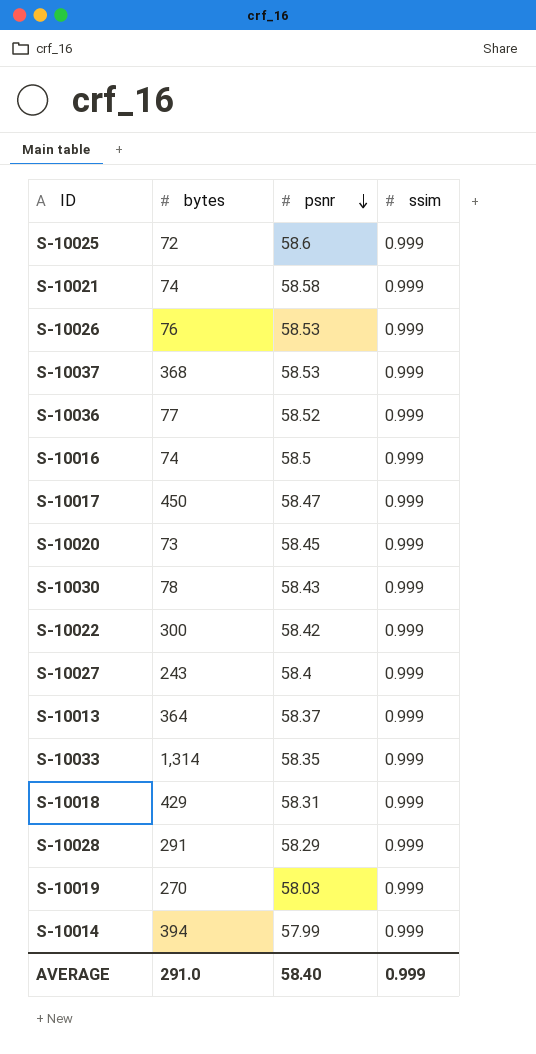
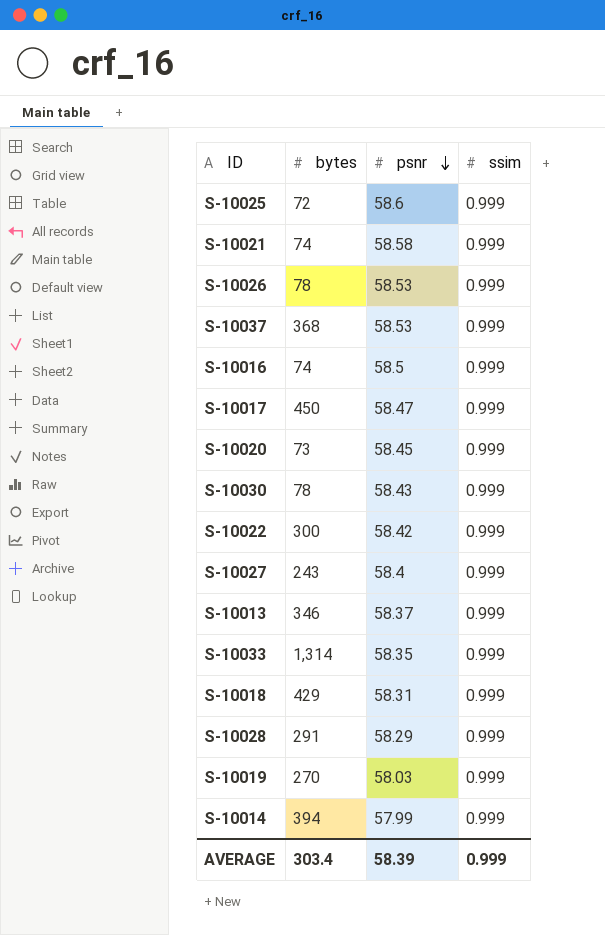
row S-10036: 77 | 58.52 | 0.999 -> none
S-10026 | bytes: 76 -> 78
S-10013 | bytes: 364 -> 346
AVERAGE | bytes: 291.0 -> 303.4
AVERAGE | psnr: 58.40 -> 58.39

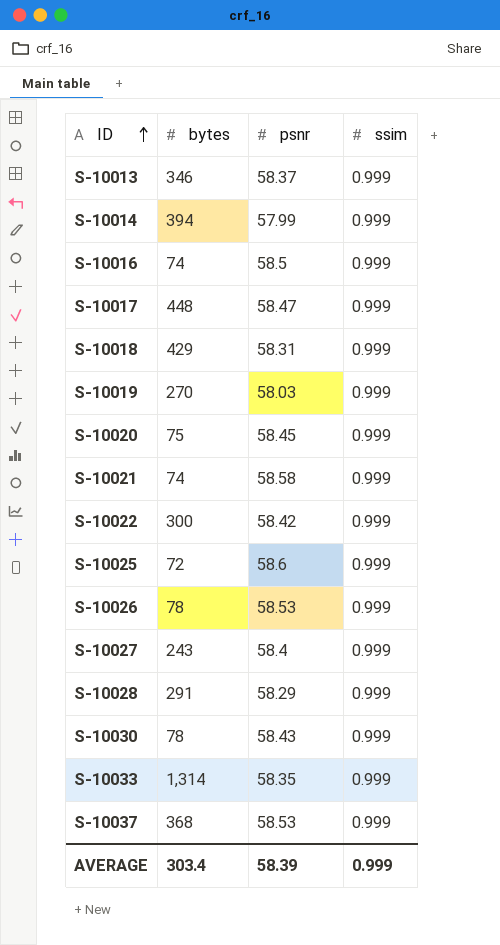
row order: psnr descending -> ID ascending
S-10017 | bytes: 450 -> 448
S-10020 | bytes: 73 -> 75

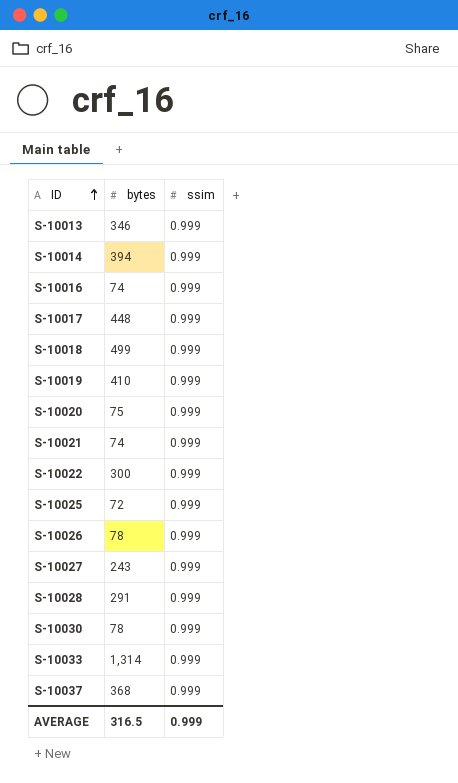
column psnr | position: 3 -> none
S-10018 | bytes: 429 -> 499
S-10019 | bytes: 270 -> 410
AVERAGE | bytes: 303.4 -> 316.5

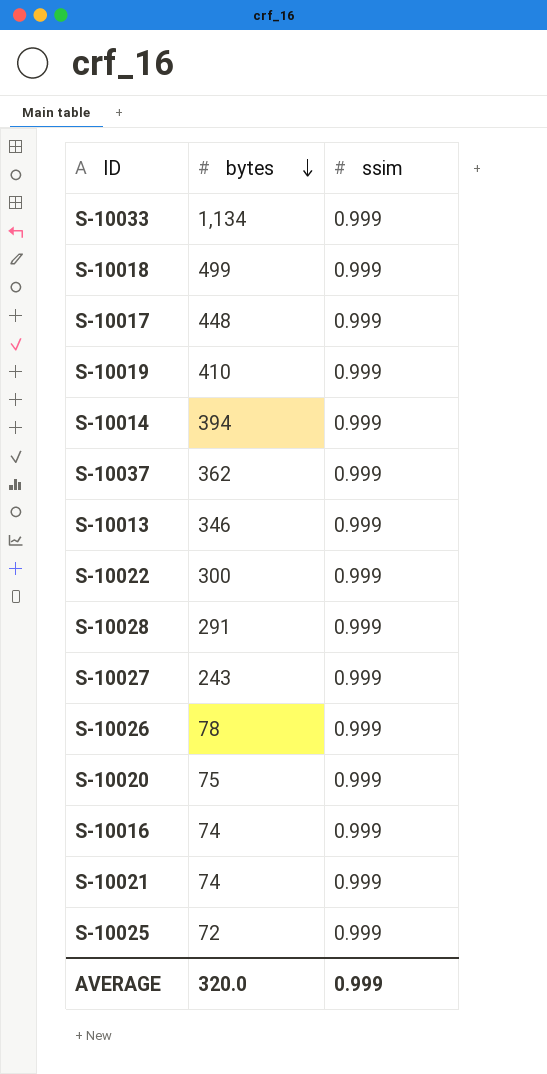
row order: ID ascending -> bytes descending
row S-10030: 78 | 0.999 -> none
S-10033 | bytes: 1,314 -> 1,134
S-10037 | bytes: 368 -> 362
AVERAGE | bytes: 316.5 -> 320.0

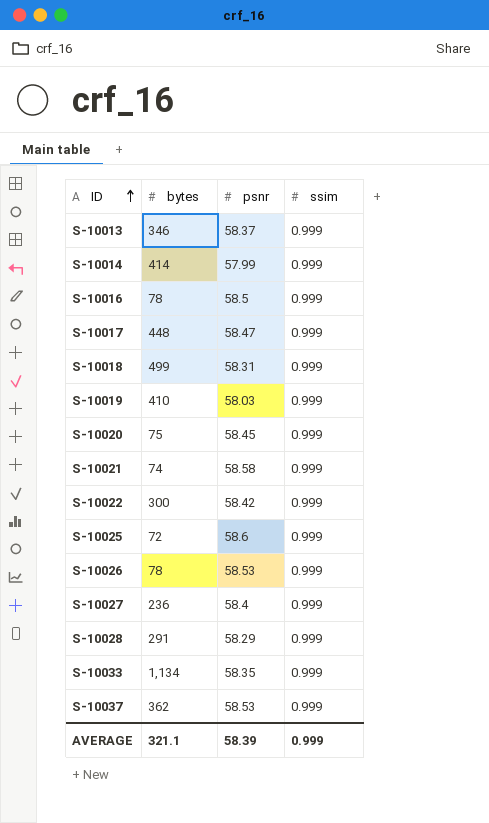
row order: bytes descending -> ID ascending
column psnr | position: none -> 3
S-10014 | bytes: 394 -> 414
S-10016 | bytes: 74 -> 78
S-10027 | bytes: 243 -> 236
AVERAGE | bytes: 320.0 -> 321.1

